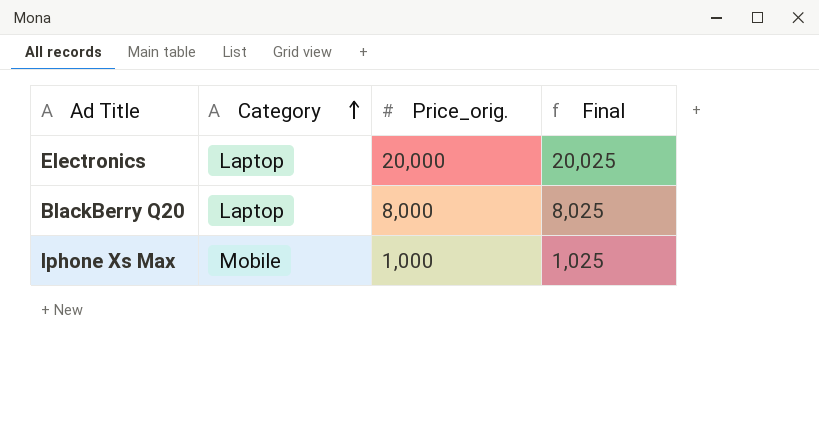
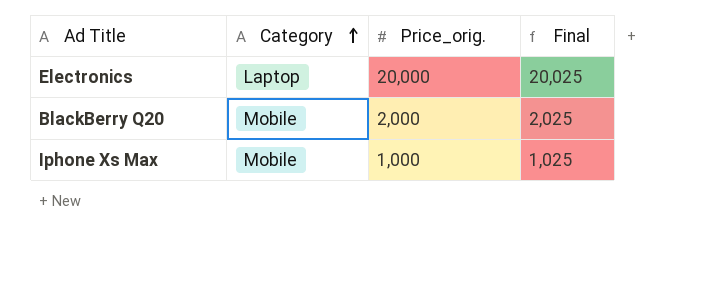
BlackBerry Q20 | Category: Laptop -> Mobile
BlackBerry Q20 | Price_orig.: 8,000 -> 2,000
BlackBerry Q20 | Final: 8,025 -> 2,025

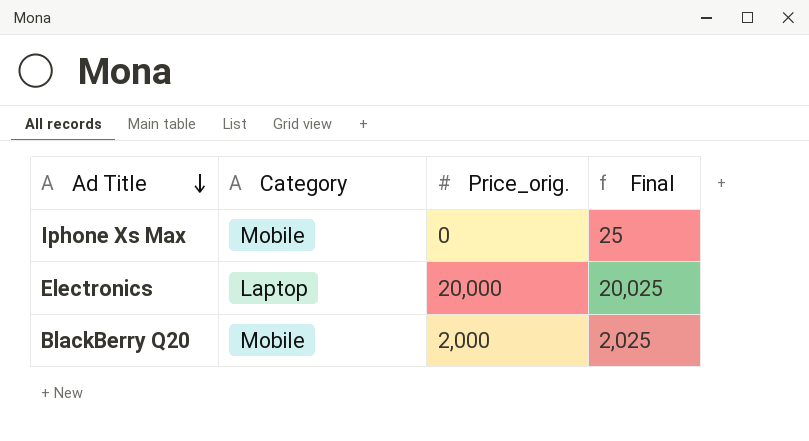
row order: Category ascending -> Ad Title descending
Iphone Xs Max | Price_orig.: 1,000 -> 0
Iphone Xs Max | Final: 1,025 -> 25

